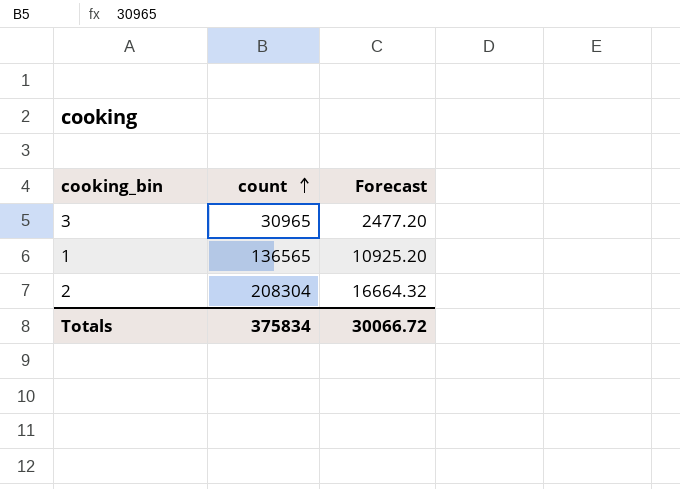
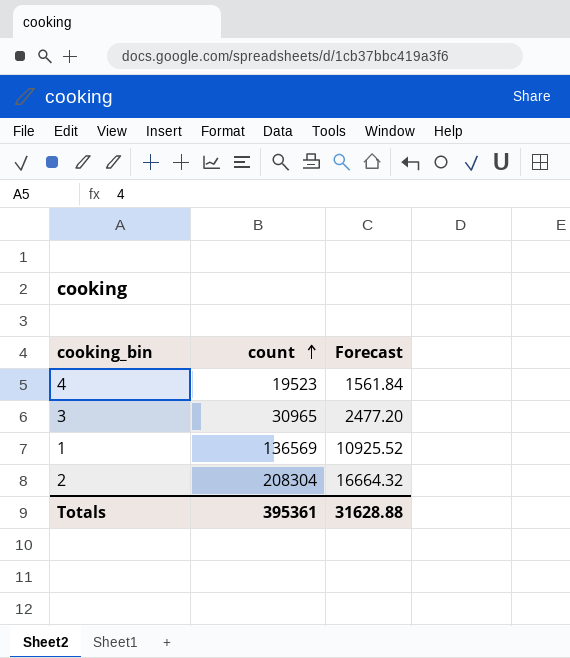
row 4: none -> 19523 | 1561.84
1 | count: 136565 -> 136569
1 | Forecast: 10925.20 -> 10925.52
Totals | count: 375834 -> 395361
Totals | Forecast: 30066.72 -> 31628.88

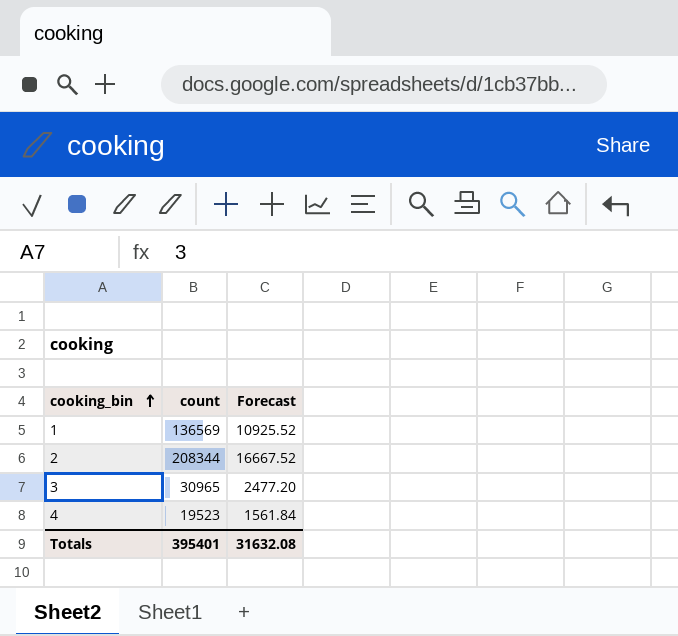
row order: count ascending -> cooking_bin ascending
2 | count: 208304 -> 208344
2 | Forecast: 16664.32 -> 16667.52
Totals | count: 395361 -> 395401
Totals | Forecast: 31628.88 -> 31632.08

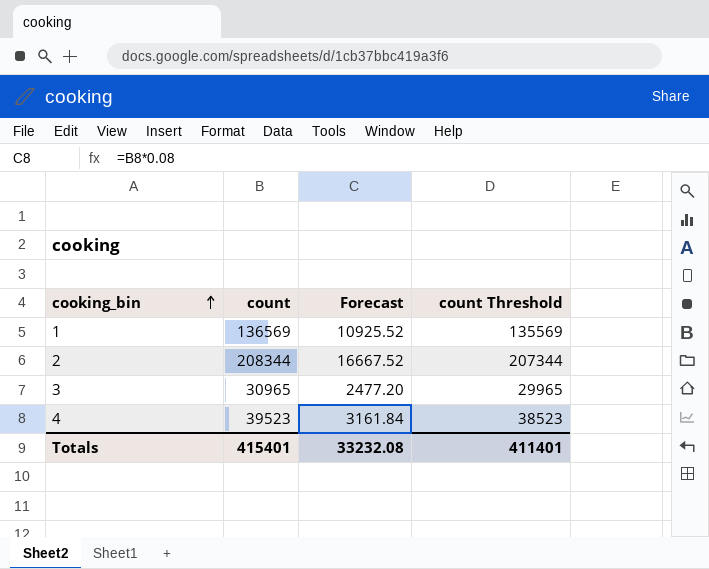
column count Threshold | formula: none -> [count] - 1000
4 | count: 19523 -> 39523
4 | Forecast: 1561.84 -> 3161.84
Totals | count: 395401 -> 415401
Totals | Forecast: 31632.08 -> 33232.08

